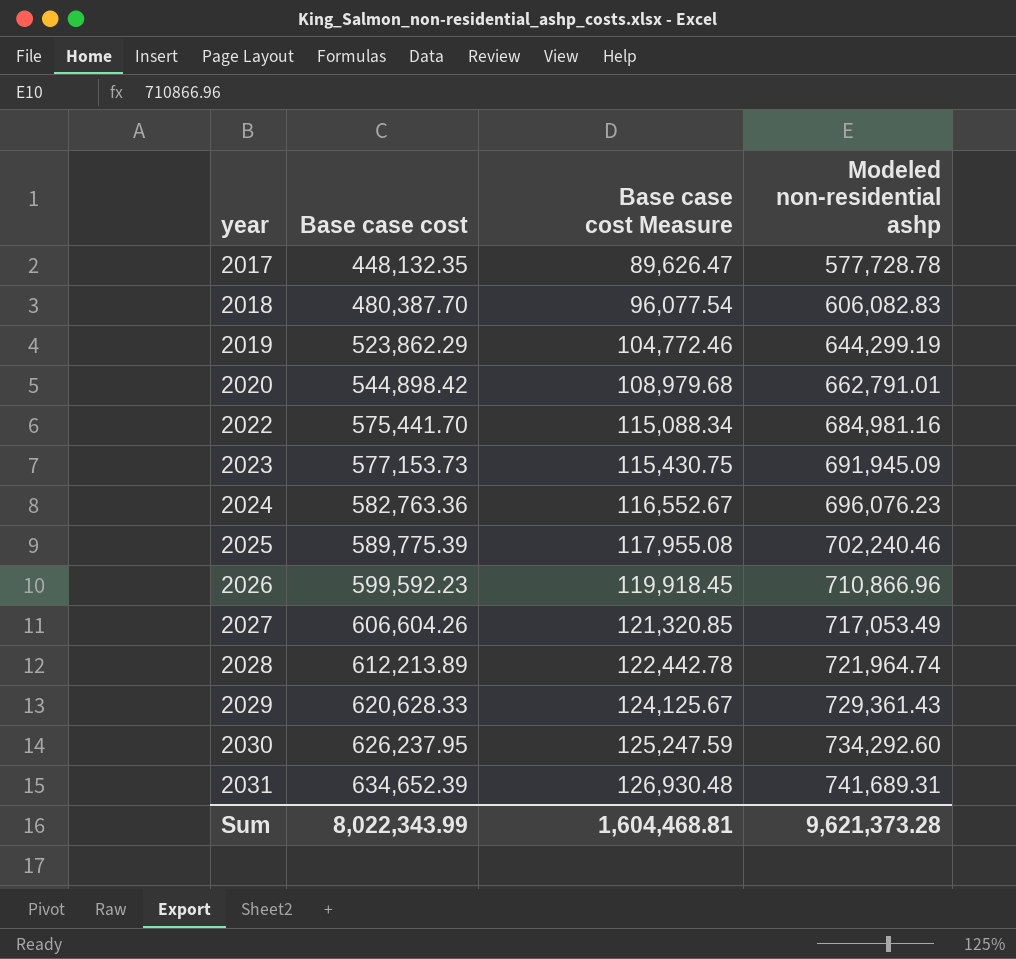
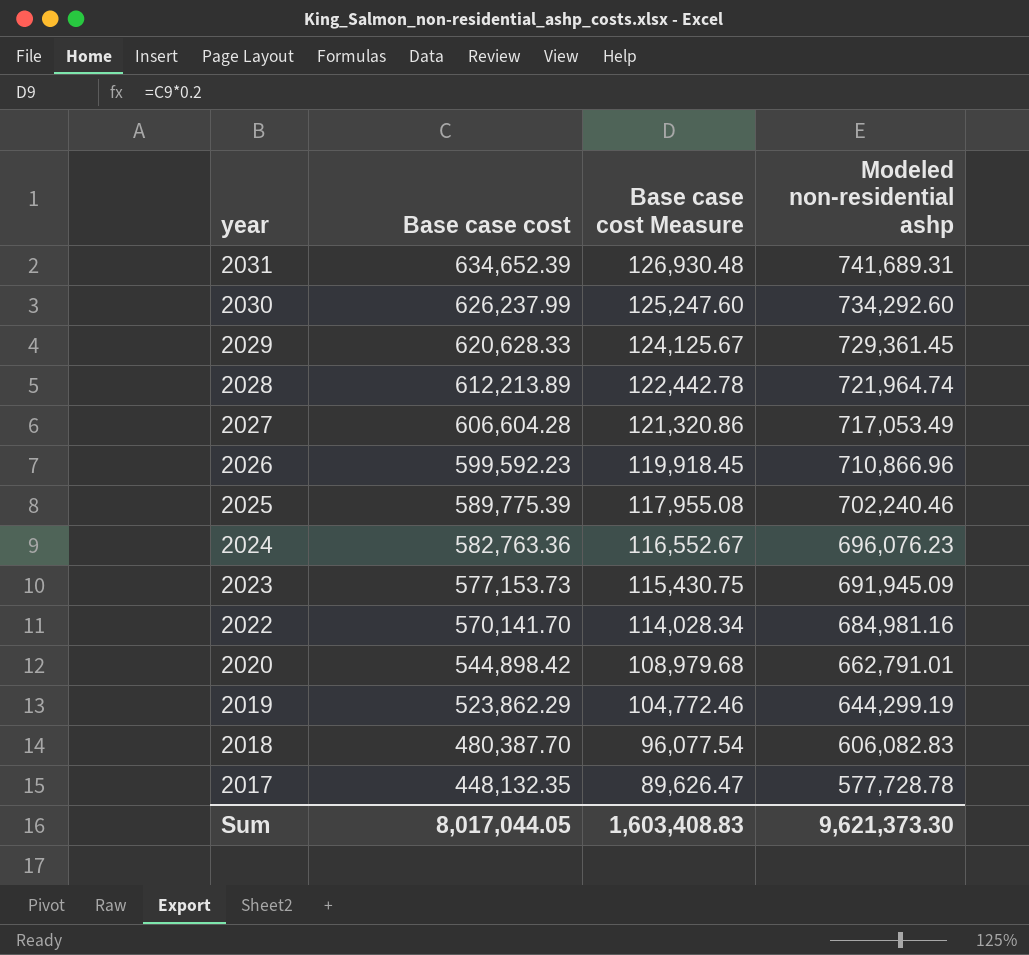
row order: year ascending -> year descending
2030 | Base case cost: 626,237.95 -> 626,237.99
2030 | Base case cost Measure: 125,247.59 -> 125,247.60
2029 | Modeled non-residential ashp: 729,361.43 -> 729,361.45
2027 | Base case cost: 606,604.26 -> 606,604.28
2027 | Base case cost Measure: 121,320.85 -> 121,320.86
2022 | Base case cost: 575,441.70 -> 570,141.70
2022 | Base case cost Measure: 115,088.34 -> 114,028.34
Sum | Base case cost: 8,022,343.99 -> 8,017,044.05
Sum | Base case cost Measure: 1,604,468.81 -> 1,603,408.83
Sum | Modeled non-residential ashp: 9,621,373.28 -> 9,621,373.30

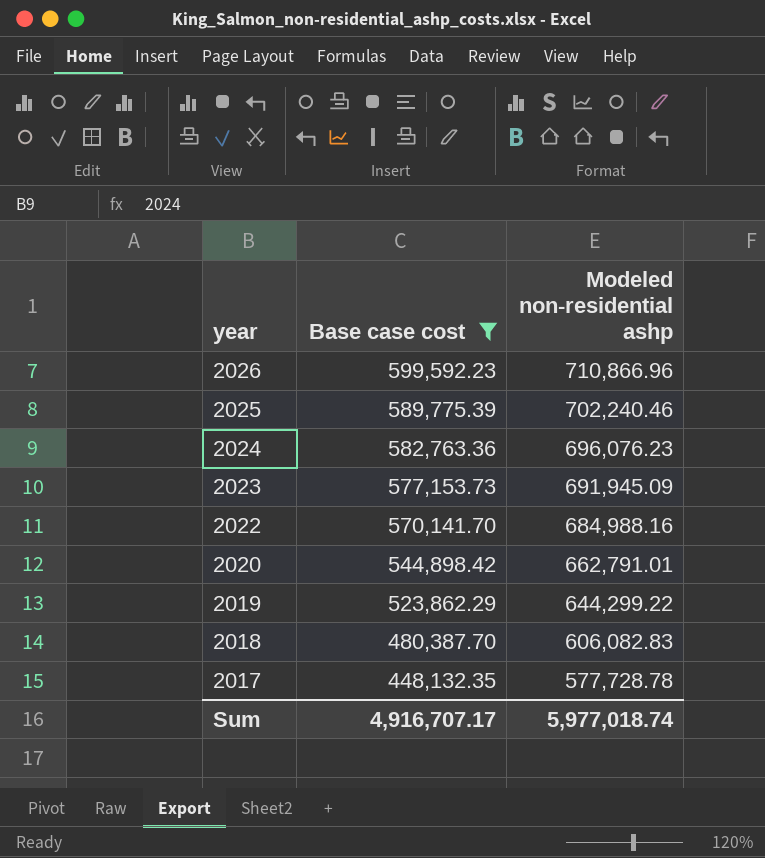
filter: none -> Base case cost <= 599,592.23
column Base case cost Measure | formula: [Base case cost] * 0.2 -> none
2022 | Modeled non-residential ashp: 684,981.16 -> 684,988.16
2019 | Modeled non-residential ashp: 644,299.19 -> 644,299.22
Sum | Base case cost: 8,017,044.05 -> 4,916,707.17
Sum | Modeled non-residential ashp: 9,621,373.30 -> 5,977,018.74

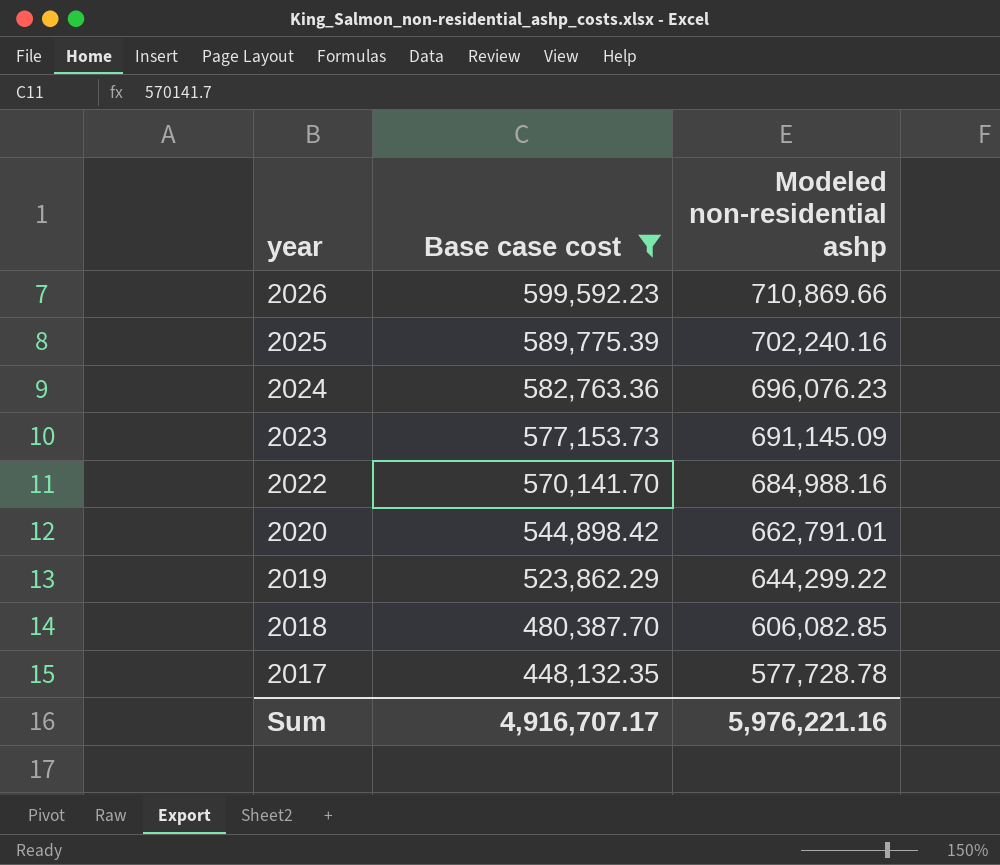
2026 | Modeled non-residential ashp: 710,866.96 -> 710,869.66
2025 | Modeled non-residential ashp: 702,240.46 -> 702,240.16
2023 | Modeled non-residential ashp: 691,945.09 -> 691,145.09
2018 | Modeled non-residential ashp: 606,082.83 -> 606,082.85
Sum | Modeled non-residential ashp: 5,977,018.74 -> 5,976,221.16

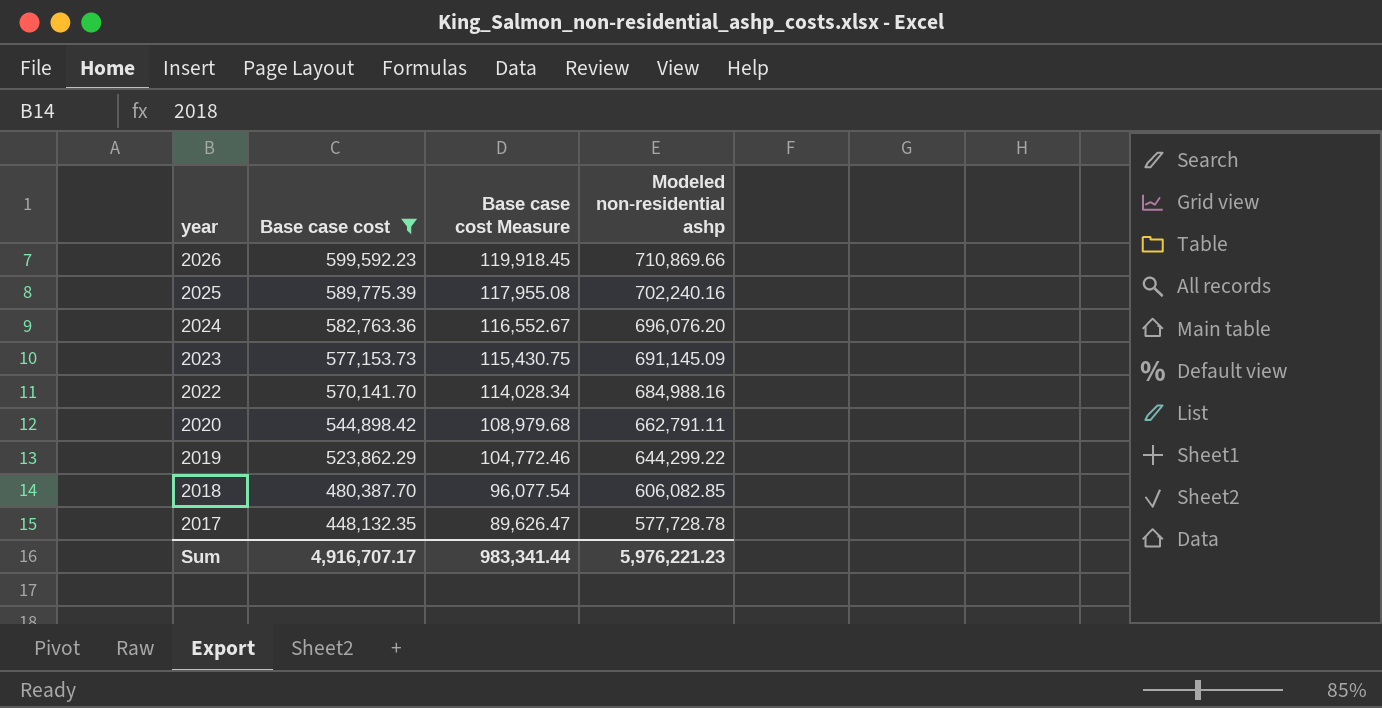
column Base case cost Measure | formula: none -> [Base case cost] * 0.2
2024 | Modeled non-residential ashp: 696,076.23 -> 696,076.20
2020 | Modeled non-residential ashp: 662,791.01 -> 662,791.11
Sum | Modeled non-residential ashp: 5,976,221.16 -> 5,976,221.23

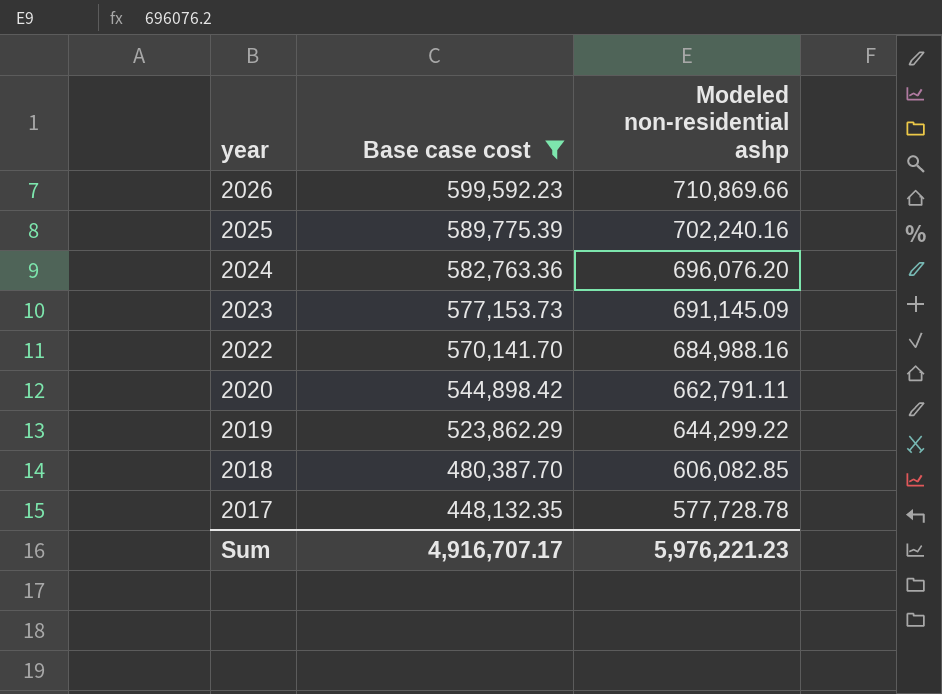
column Base case cost Measure | formula: [Base case cost] * 0.2 -> none

